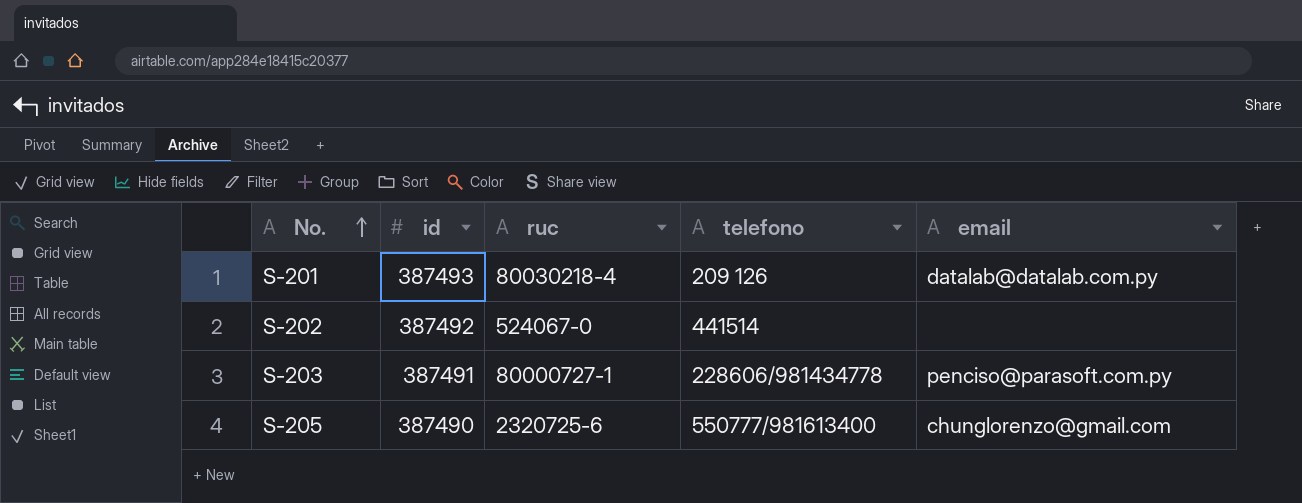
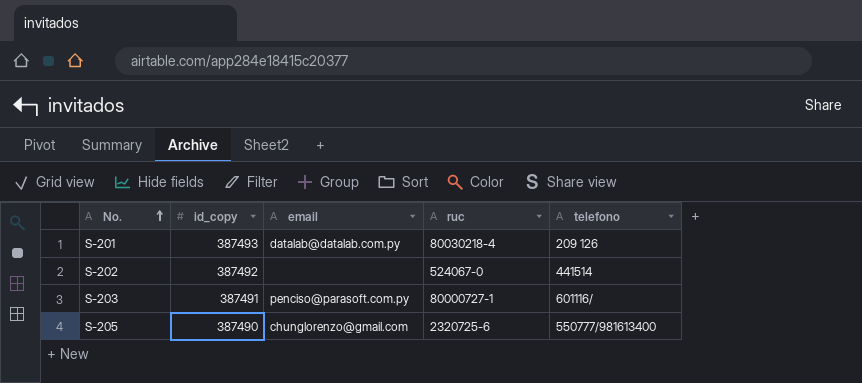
column name: id -> id_copy
column email | position: 5 -> 3
S-203 | telefono: 228606/981434778 -> 601116/

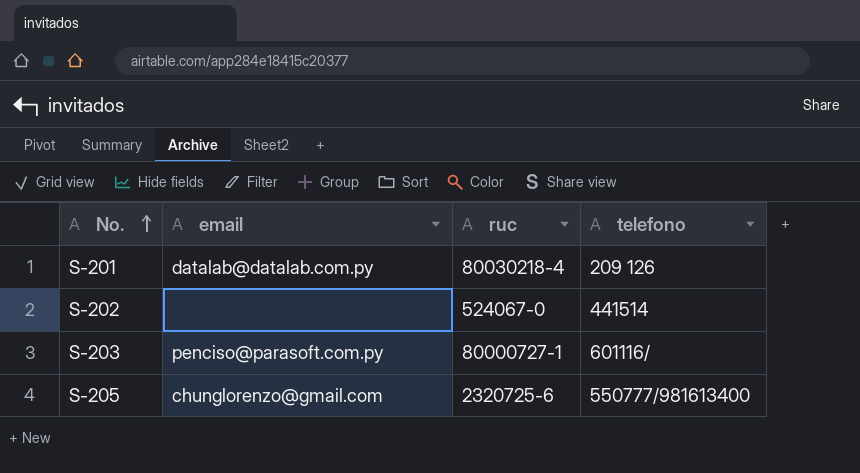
column id_copy | position: 2 -> none

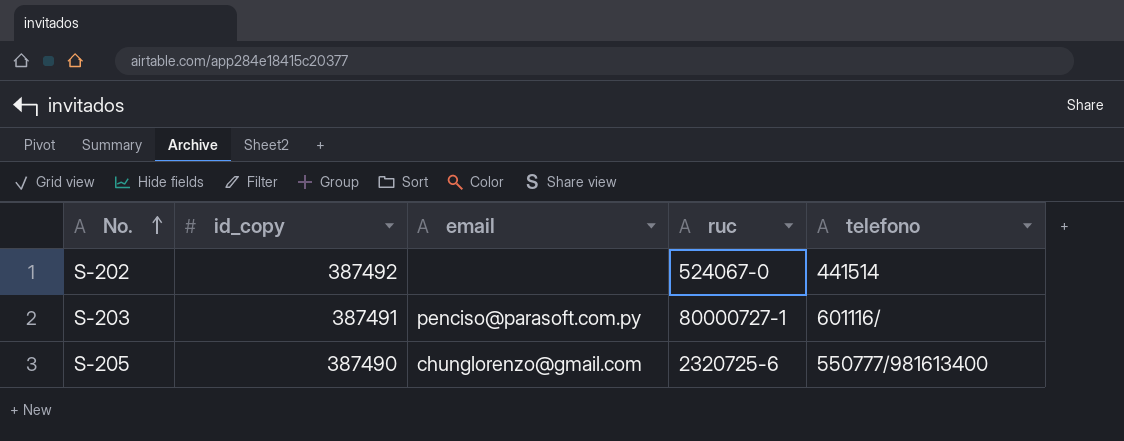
column id_copy | position: none -> 2
row S-201: datalab@datalab.com.py | 80030218-4 | 209 126 -> none

